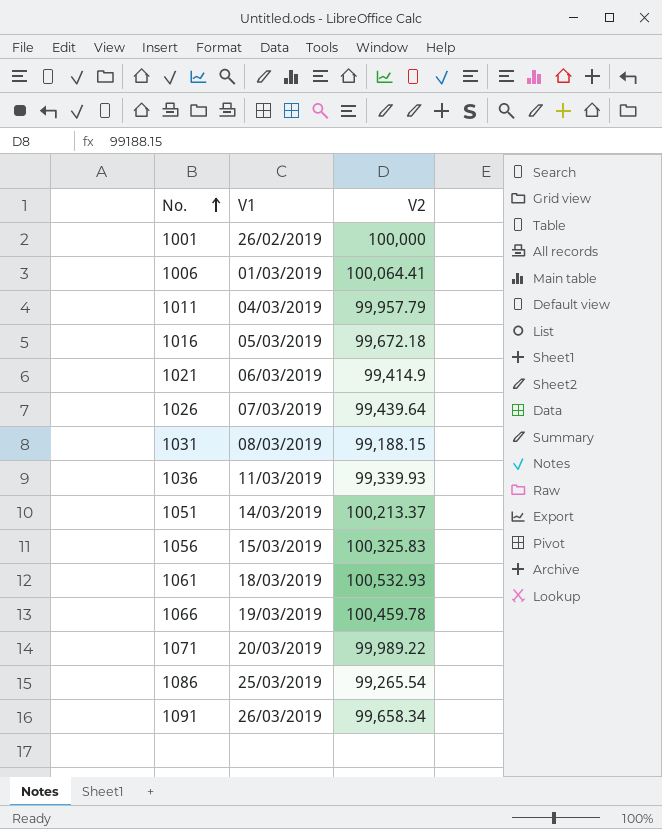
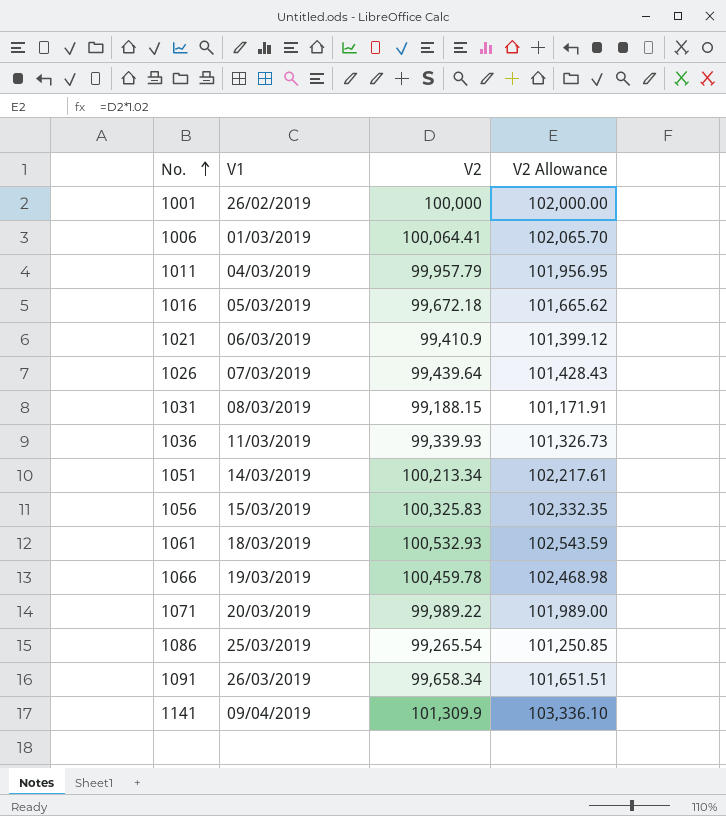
column V2 Allowance | formula: none -> [V2] * 1.02
1021 | V2: 99,414.9 -> 99,410.9
1051 | V2: 100,213.37 -> 100,213.34
row 1141: none -> 09/04/2019 | 101,309.9 | 103,336.10

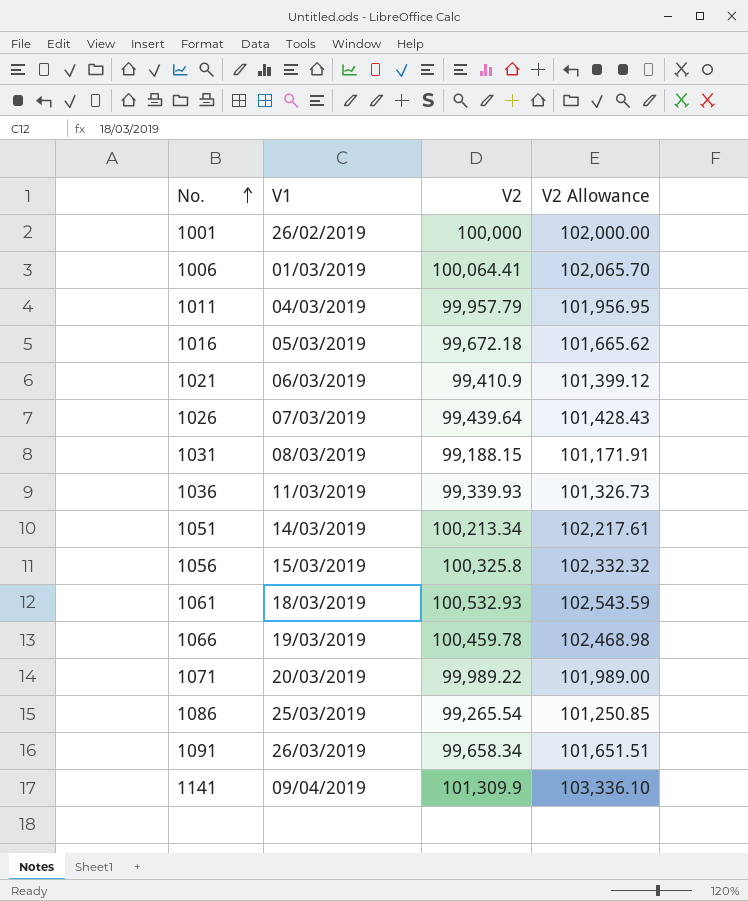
1056 | V2: 100,325.83 -> 100,325.8
1056 | V2 Allowance: 102,332.35 -> 102,332.32

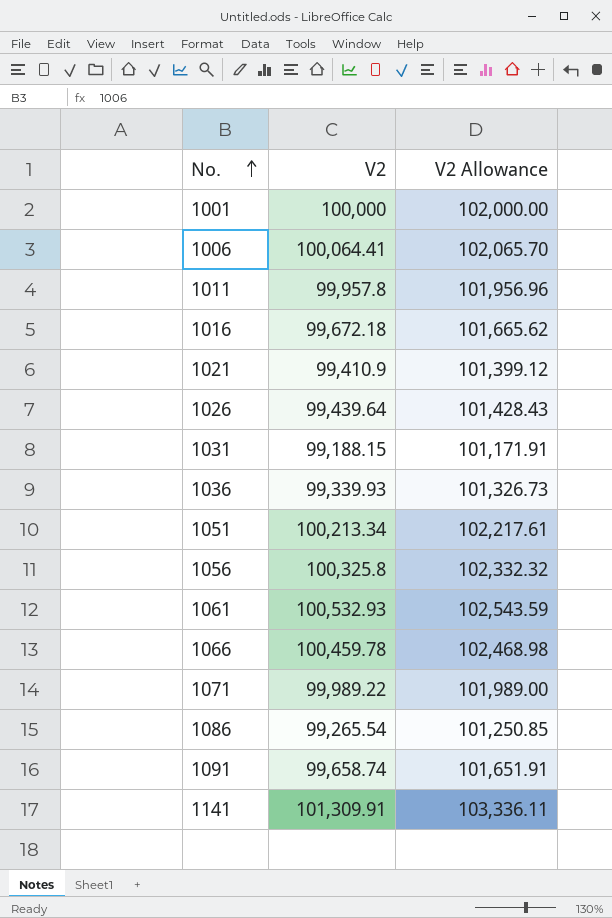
column V1 | position: 2 -> none
1011 | V2: 99,957.79 -> 99,957.8
1011 | V2 Allowance: 101,956.95 -> 101,956.96
1091 | V2: 99,658.34 -> 99,658.74
1091 | V2 Allowance: 101,651.51 -> 101,651.91
1141 | V2: 101,309.9 -> 101,309.91
1141 | V2 Allowance: 103,336.10 -> 103,336.11

